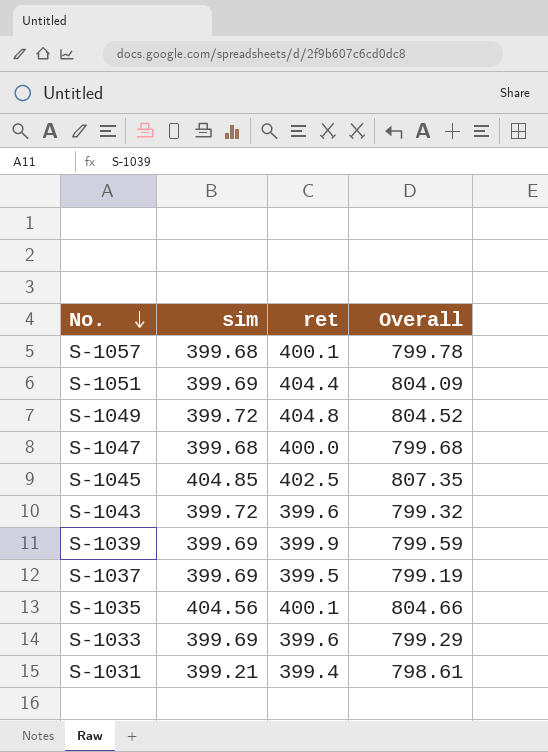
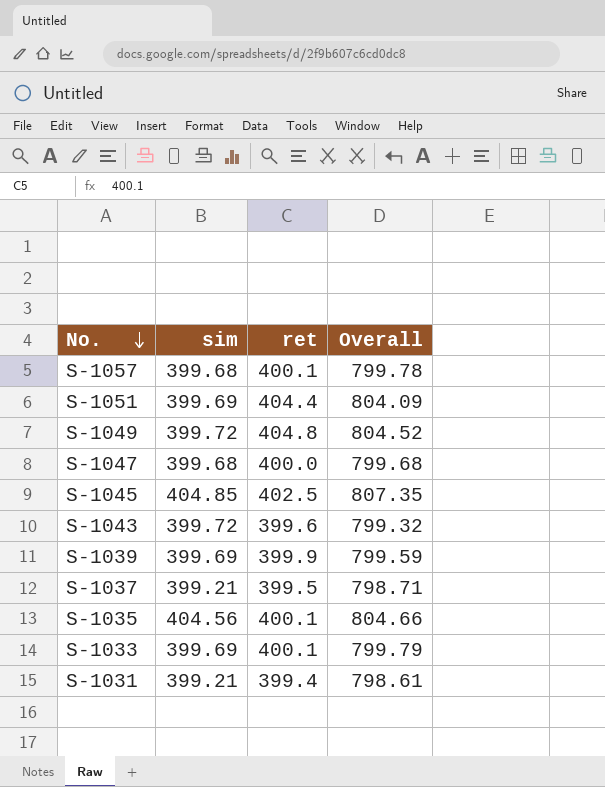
S-1037 | sim: 399.69 -> 399.21
S-1037 | Overall: 799.19 -> 798.71
S-1033 | ret: 399.6 -> 400.1
S-1033 | Overall: 799.29 -> 799.79

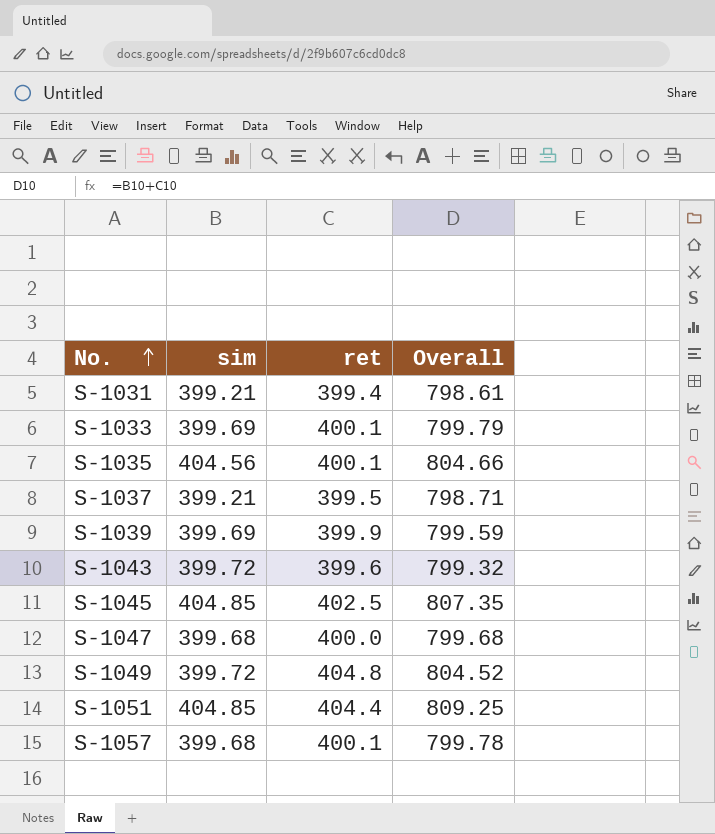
row order: No. descending -> No. ascending
S-1051 | sim: 399.69 -> 404.85
S-1051 | Overall: 804.09 -> 809.25

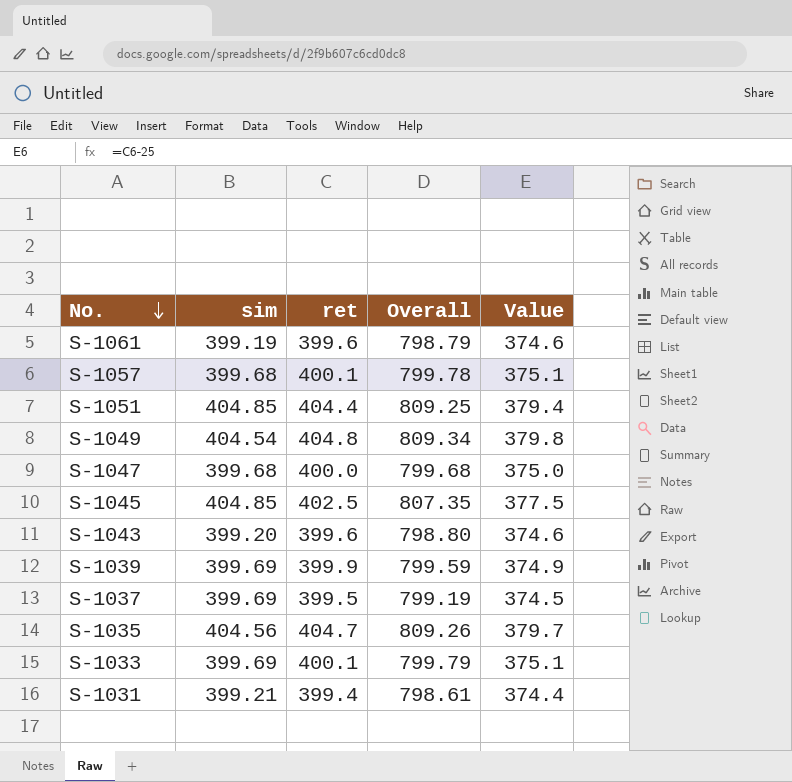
row order: No. ascending -> No. descending
column Value | formula: none -> [ret] - 25
row S-1061: none -> 399.19 | 399.6 | 798.79 | 374.6
S-1049 | sim: 399.72 -> 404.54
S-1049 | Overall: 804.52 -> 809.34
S-1043 | sim: 399.72 -> 399.20
S-1043 | Overall: 799.32 -> 798.80
S-1037 | sim: 399.21 -> 399.69
S-1037 | Overall: 798.71 -> 799.19
S-1035 | ret: 400.1 -> 404.7
S-1035 | Overall: 804.66 -> 809.26

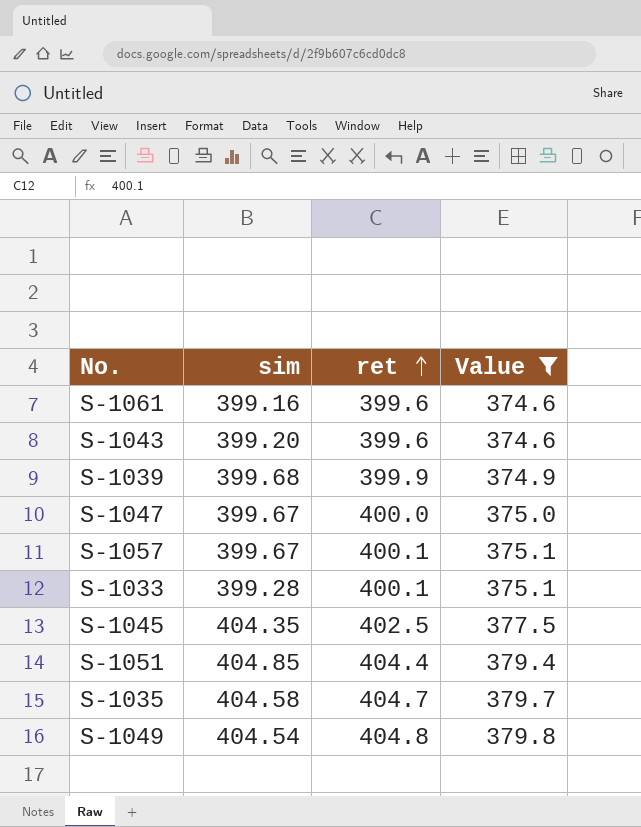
filter: none -> Value >= 374.6
row order: No. descending -> ret ascending
column Overall | formula: [sim] + [ret] -> none
S-1061 | sim: 399.19 -> 399.16
S-1039 | sim: 399.69 -> 399.68
S-1047 | sim: 399.68 -> 399.67
S-1057 | sim: 399.68 -> 399.67
S-1033 | sim: 399.69 -> 399.28
S-1045 | sim: 404.85 -> 404.35
S-1035 | sim: 404.56 -> 404.58

